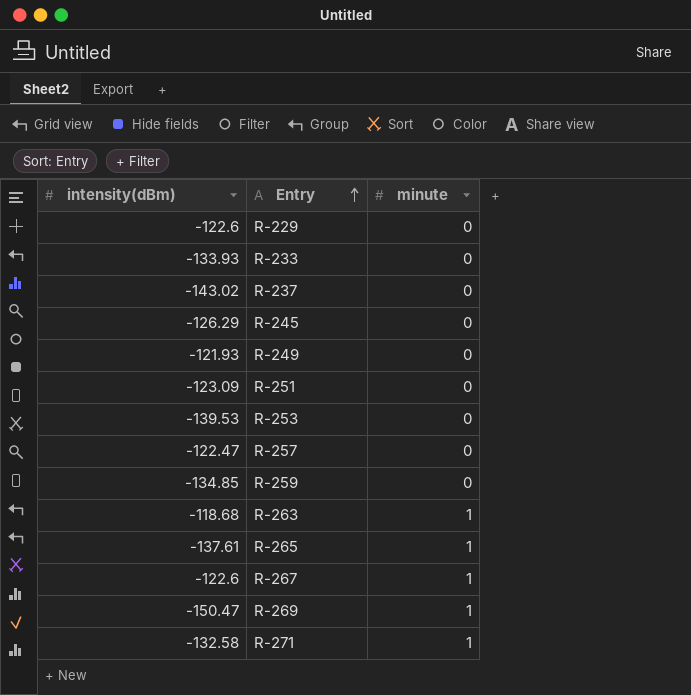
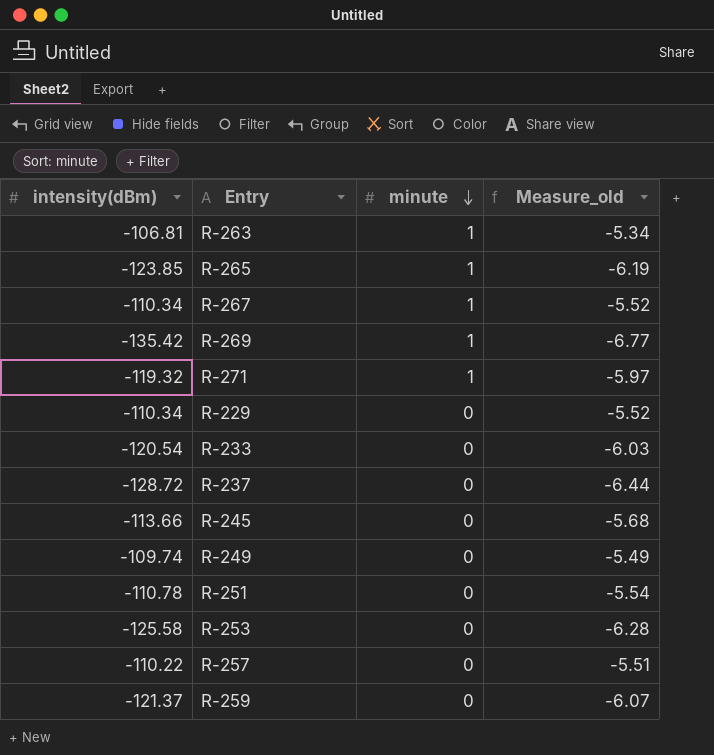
row order: Entry ascending -> minute descending
column Measure_old | formula: none -> [intensity(dBm)] * 0.05
R-263 | intensity(dBm): -118.68 -> -106.81
R-265 | intensity(dBm): -137.61 -> -123.85
R-267 | intensity(dBm): -122.6 -> -110.34
R-269 | intensity(dBm): -150.47 -> -135.42
R-271 | intensity(dBm): -132.58 -> -119.32
R-229 | intensity(dBm): -122.6 -> -110.34
R-233 | intensity(dBm): -133.93 -> -120.54
R-237 | intensity(dBm): -143.02 -> -128.72
R-245 | intensity(dBm): -126.29 -> -113.66
R-249 | intensity(dBm): -121.93 -> -109.74
R-251 | intensity(dBm): -123.09 -> -110.78
R-253 | intensity(dBm): -139.53 -> -125.58
R-257 | intensity(dBm): -122.47 -> -110.22
R-259 | intensity(dBm): -134.85 -> -121.37

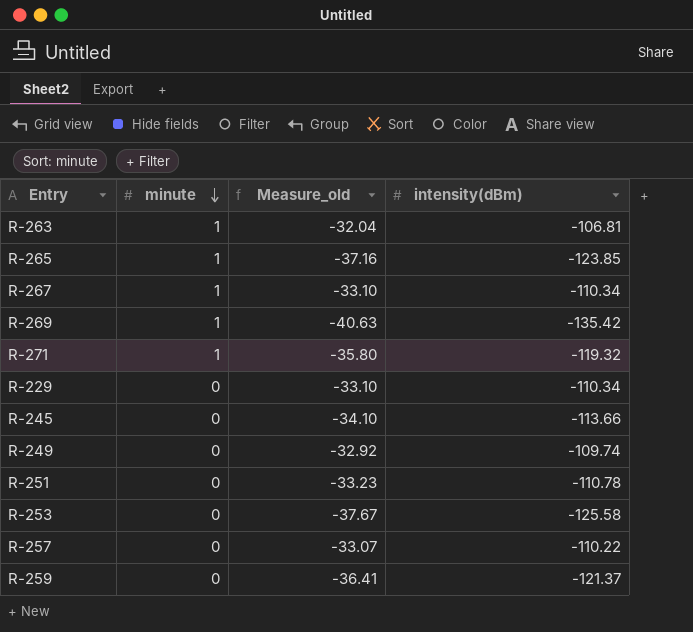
column Measure_old | formula: [intensity(dBm)] * 0.05 -> [intensity(dBm)] * 0.3
column intensity(dBm) | position: 1 -> 4
row R-233: -120.54 | 0 | -6.03 -> none
row R-237: -128.72 | 0 | -6.44 -> none

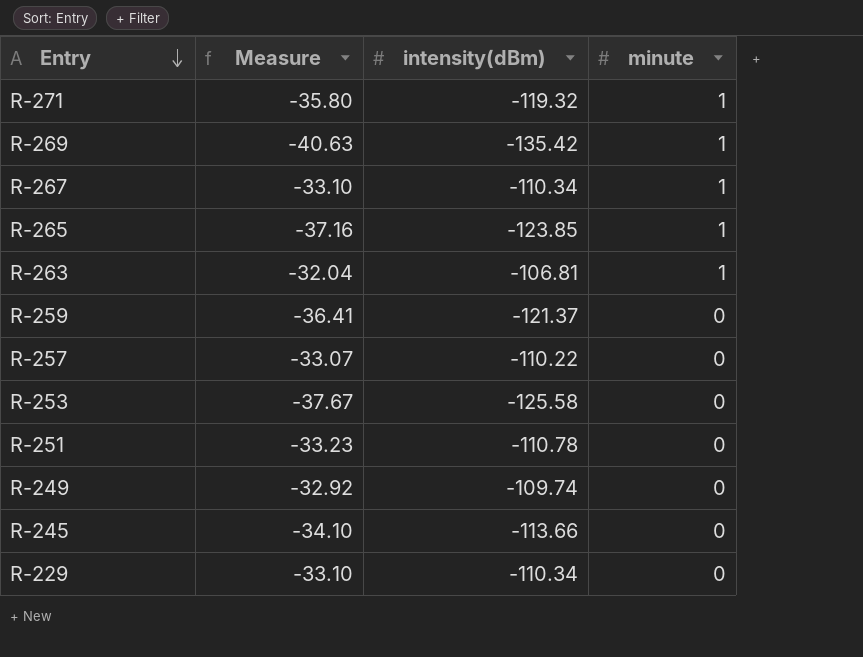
row order: minute descending -> Entry descending
column name: Measure_old -> Measure
column minute | position: 2 -> 4

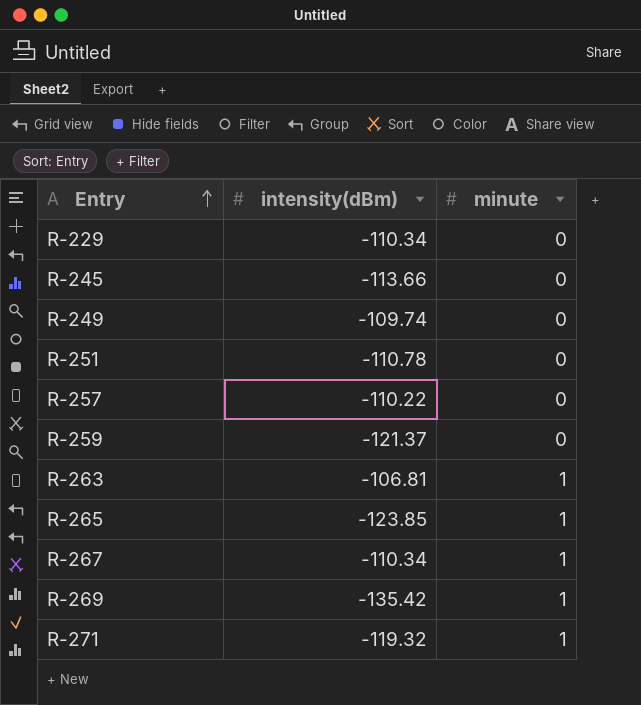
row order: Entry descending -> Entry ascending
column Measure | formula: [intensity(dBm)] * 0.3 -> none
row R-253: -37.67 | -125.58 | 0 -> none

